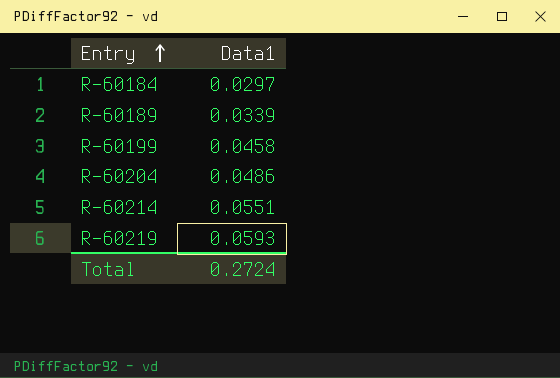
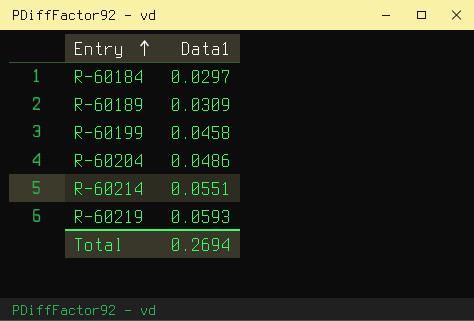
R-60189 | Data1: 0.0339 -> 0.0309
Total | Data1: 0.2724 -> 0.2694

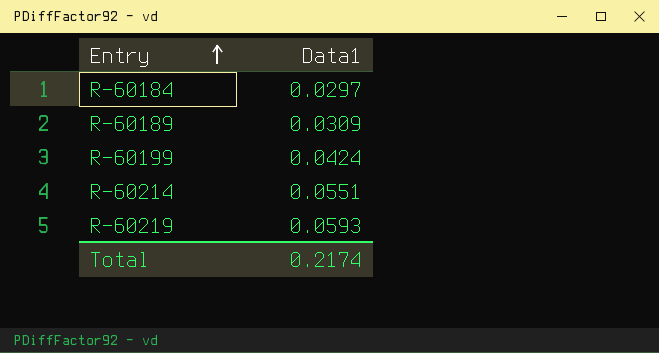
row R-60204: 0.0486 -> none
R-60199 | Data1: 0.0458 -> 0.0424
Total | Data1: 0.2694 -> 0.2174

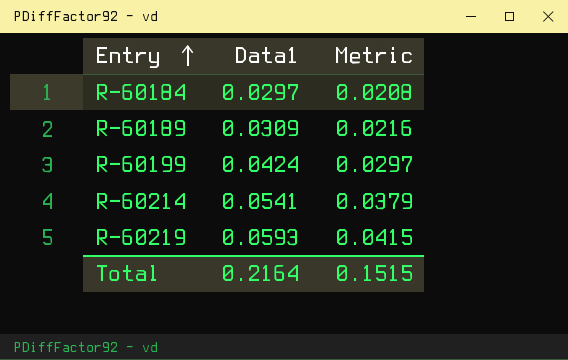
column Metric | formula: none -> [Data1] * 0.7
R-60214 | Data1: 0.0551 -> 0.0541
Total | Data1: 0.2174 -> 0.2164

